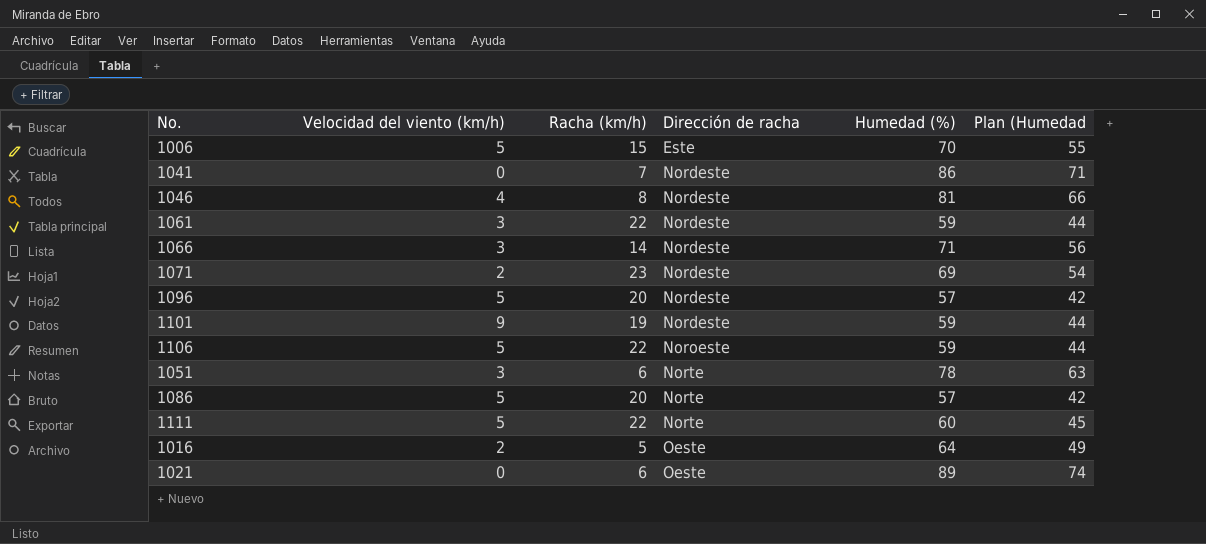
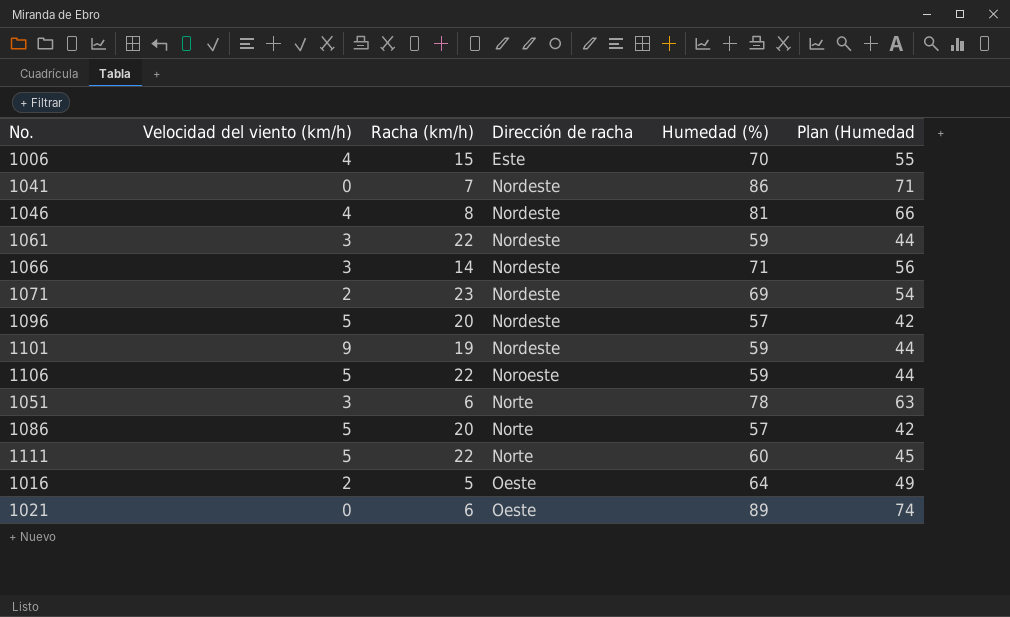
1006 | Velocidad del viento (km/h): 5 -> 4

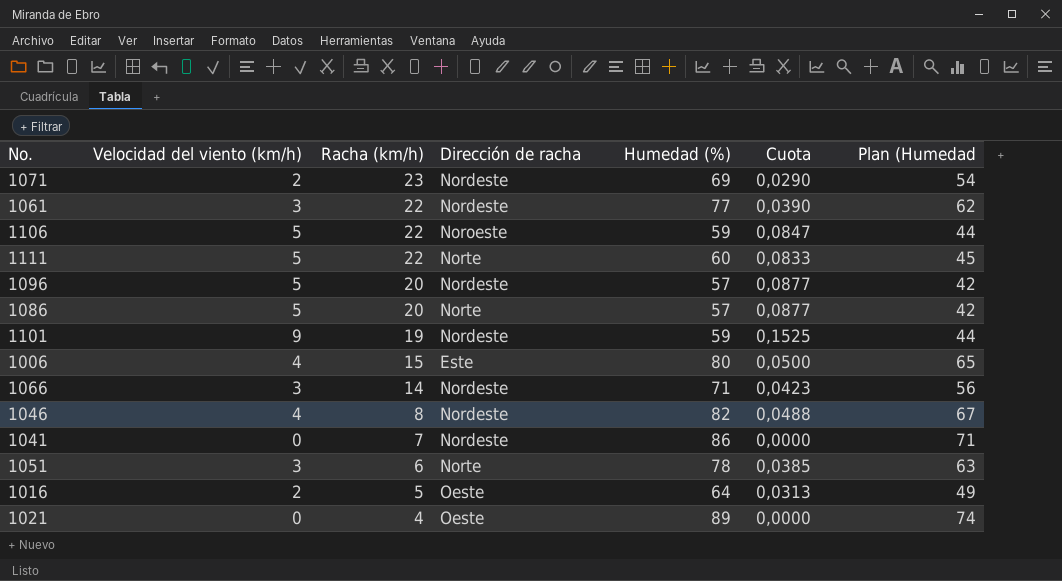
row order: Dirección de racha ascending -> Racha (km/h) descending
column Cuota | formula: none -> [Velocidad del viento (km/h)] / [Humedad (%)]
1061 | Humedad (%): 59 -> 77
1061 | Plan (Humedad: 44 -> 62
1006 | Humedad (%): 70 -> 80
1006 | Plan (Humedad: 55 -> 65
1046 | Humedad (%): 81 -> 82
1046 | Plan (Humedad: 66 -> 67
1021 | Racha (km/h): 6 -> 4

